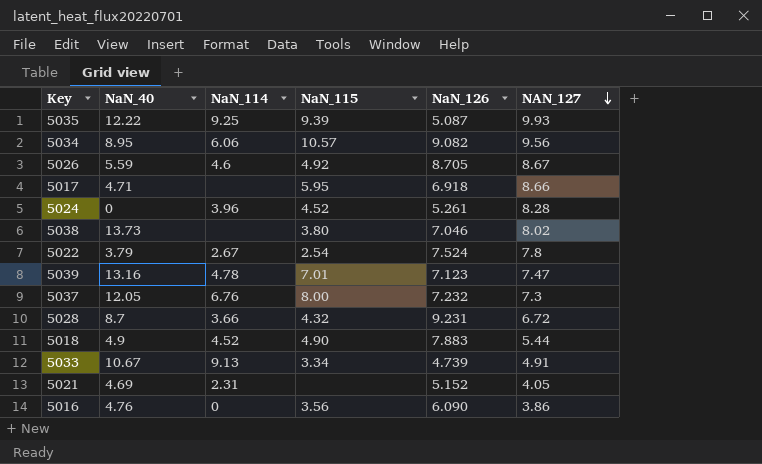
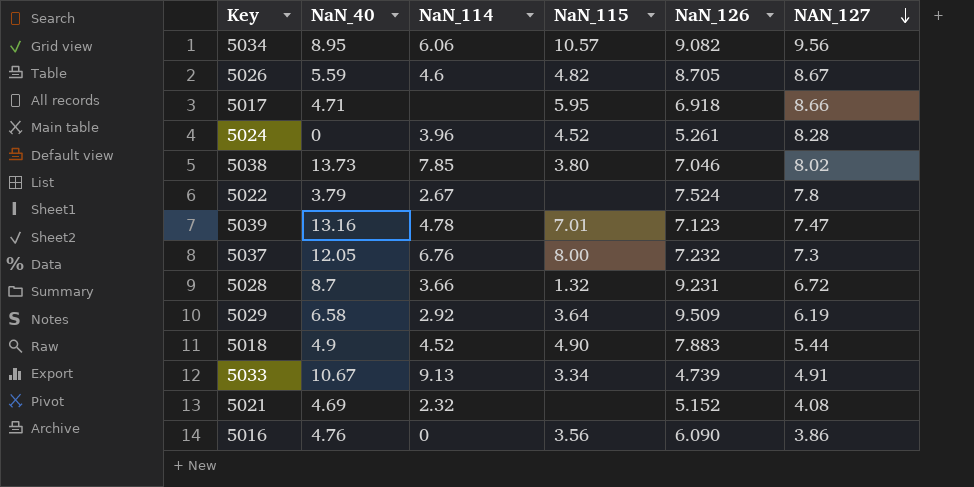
row 5035: 12.22 | 9.25 | 9.39 | 5.087 | 9.93 -> none
5026 | NaN_115: 4.92 -> 4.82
5038 | NaN_114: none -> 7.85
5022 | NaN_115: 2.54 -> none
5028 | NaN_115: 4.32 -> 1.32
row 5029: none -> 6.58 | 2.92 | 3.64 | 9.509 | 6.19
5021 | NaN_114: 2.31 -> 2.32
5021 | NAN_127: 4.05 -> 4.08

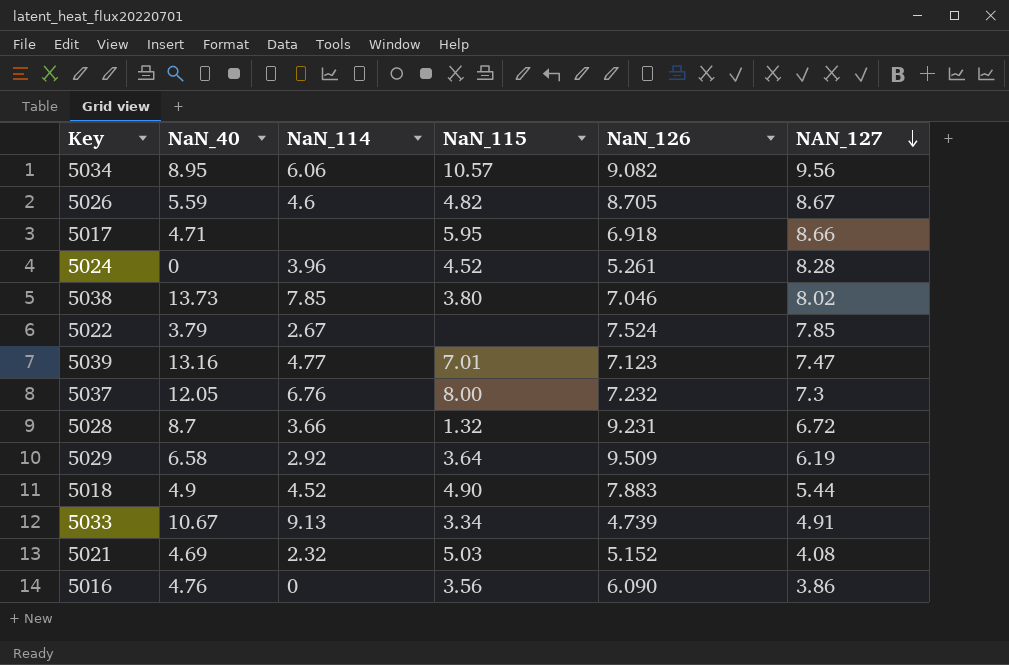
5022 | NAN_127: 7.8 -> 7.85
5039 | NaN_114: 4.78 -> 4.77
5021 | NaN_115: none -> 5.03

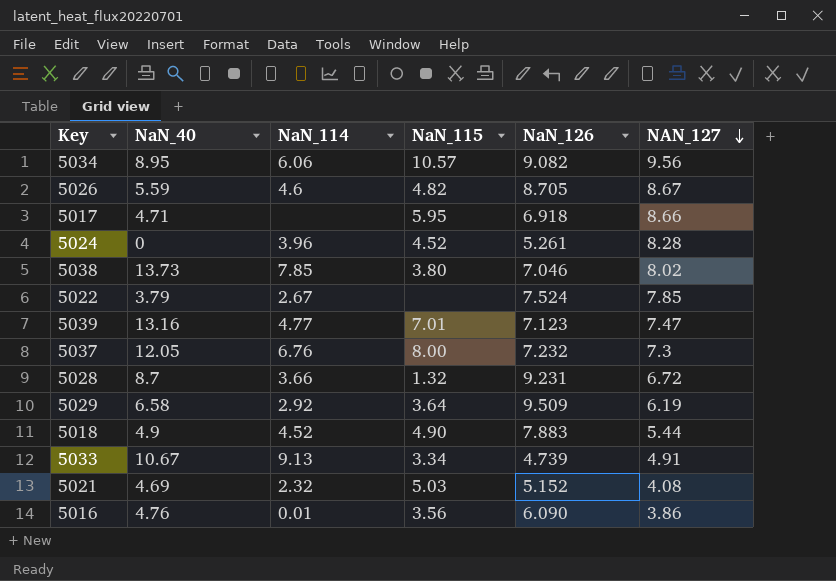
5016 | NaN_114: 0 -> 0.01

